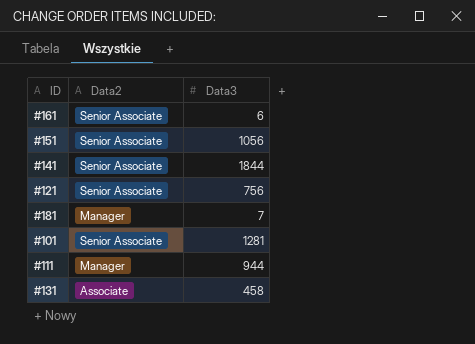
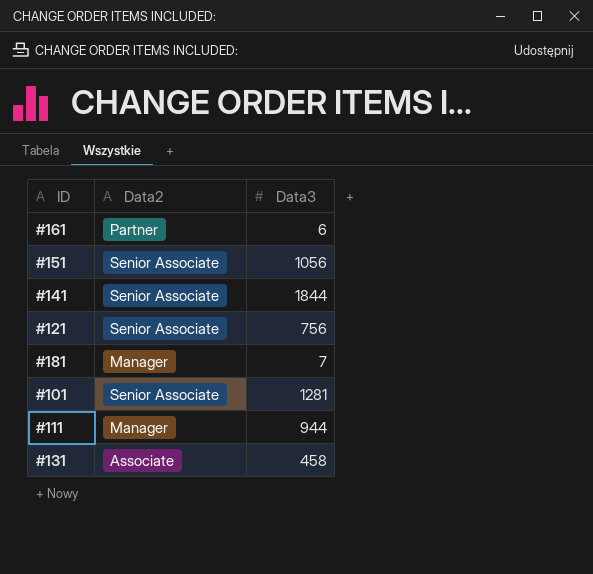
#161 | Data2: Senior Associate -> Partner

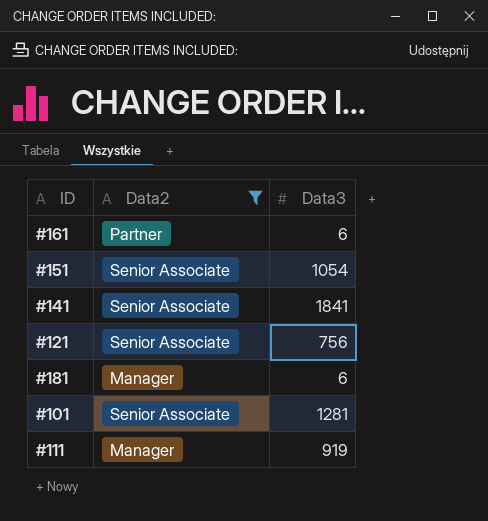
filter: none -> Data2 != Associate
#151 | Data3: 1056 -> 1054
#141 | Data3: 1844 -> 1841
#181 | Data3: 7 -> 6
#111 | Data3: 944 -> 919

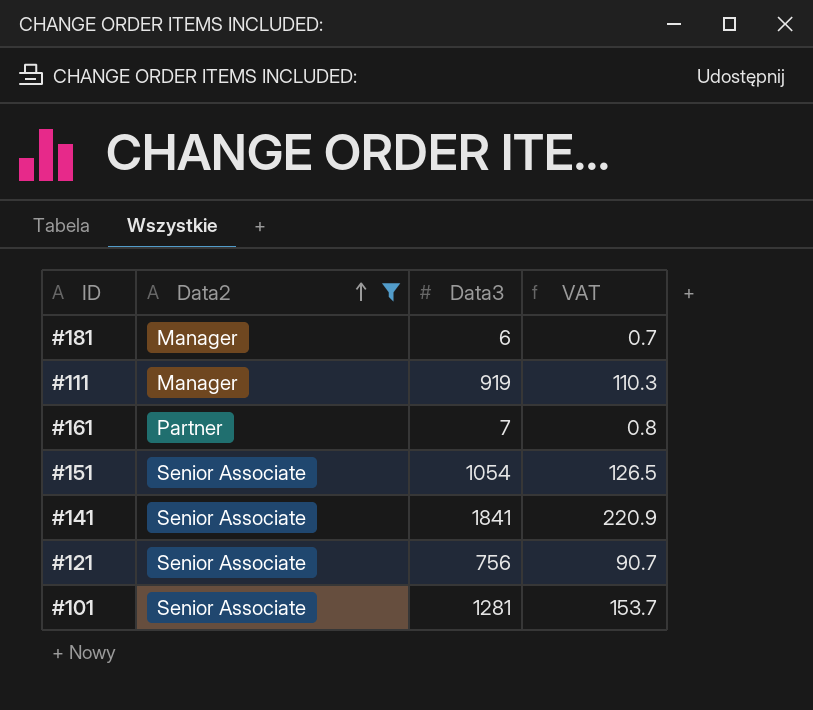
row order: none -> Data2 ascending
column VAT | formula: none -> [Data3] * 0.12
#161 | Data3: 6 -> 7

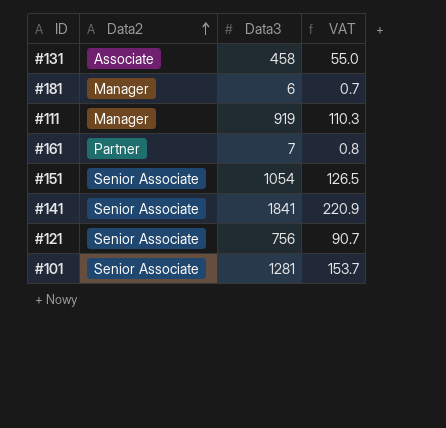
filter: Data2 != Associate -> none

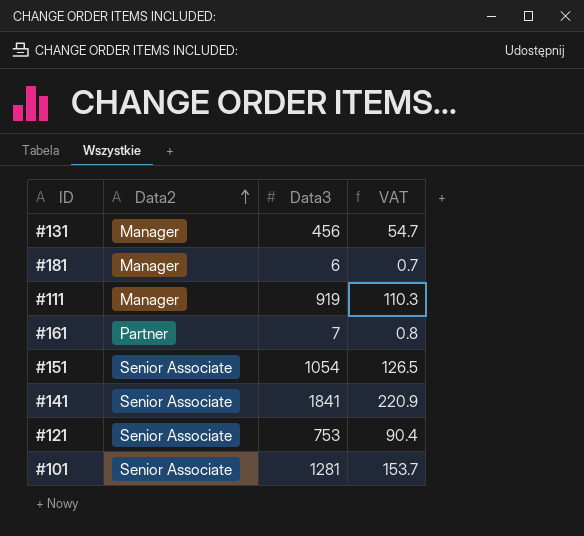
#131 | Data2: Associate -> Manager
#131 | Data3: 458 -> 456
#131 | VAT: 55.0 -> 54.7
#121 | Data3: 756 -> 753
#121 | VAT: 90.7 -> 90.4

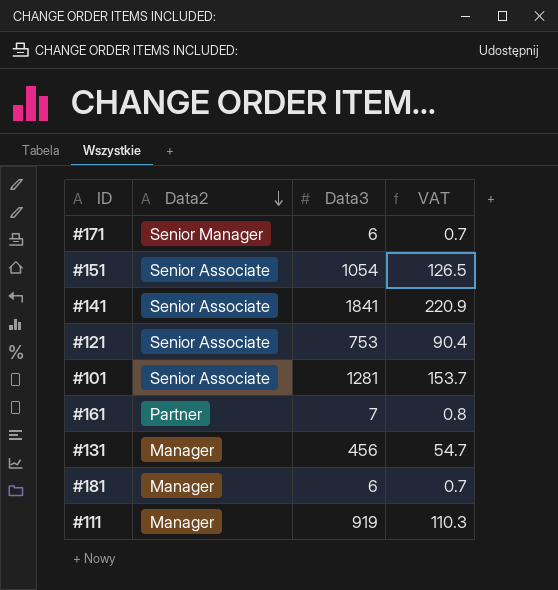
row order: Data2 ascending -> Data2 descending
row #171: none -> Senior Manager | 6 | 0.7

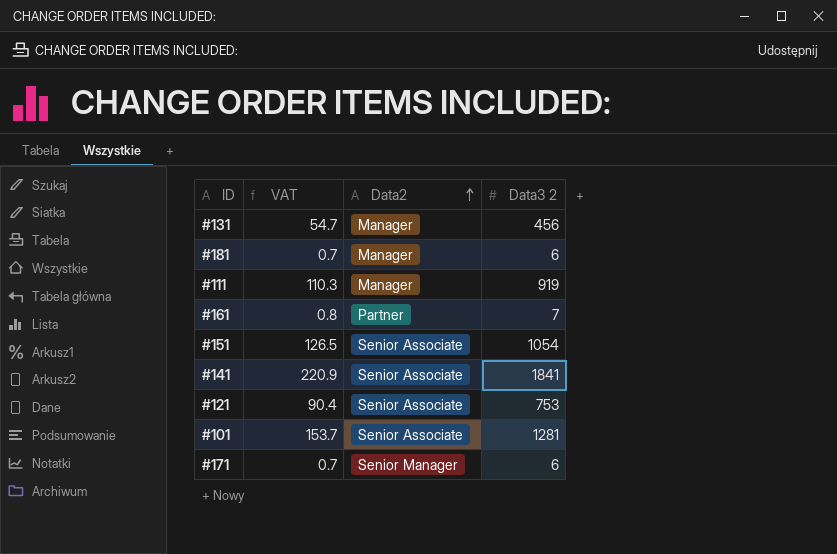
row order: Data2 descending -> Data2 ascending
column VAT | position: 4 -> 2
column name: Data3 -> Data3 2

